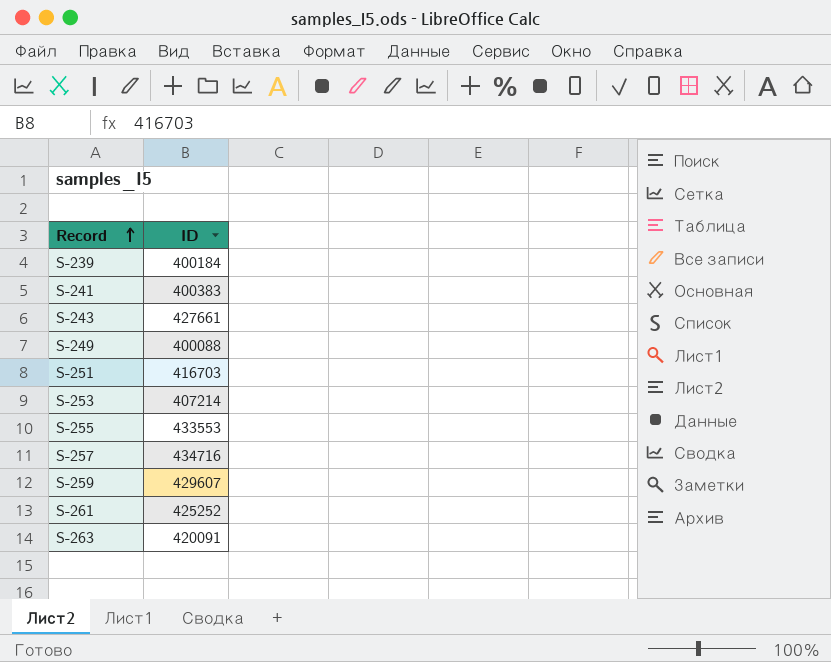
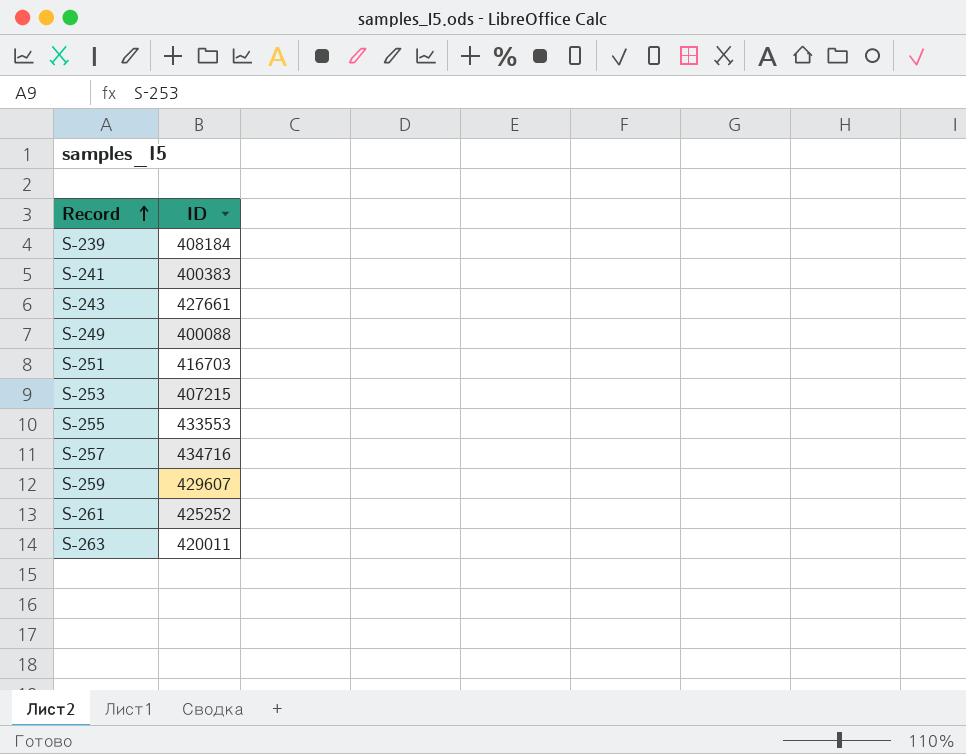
S-239 | ID: 400184 -> 408184
S-253 | ID: 407214 -> 407215
S-263 | ID: 420091 -> 420011

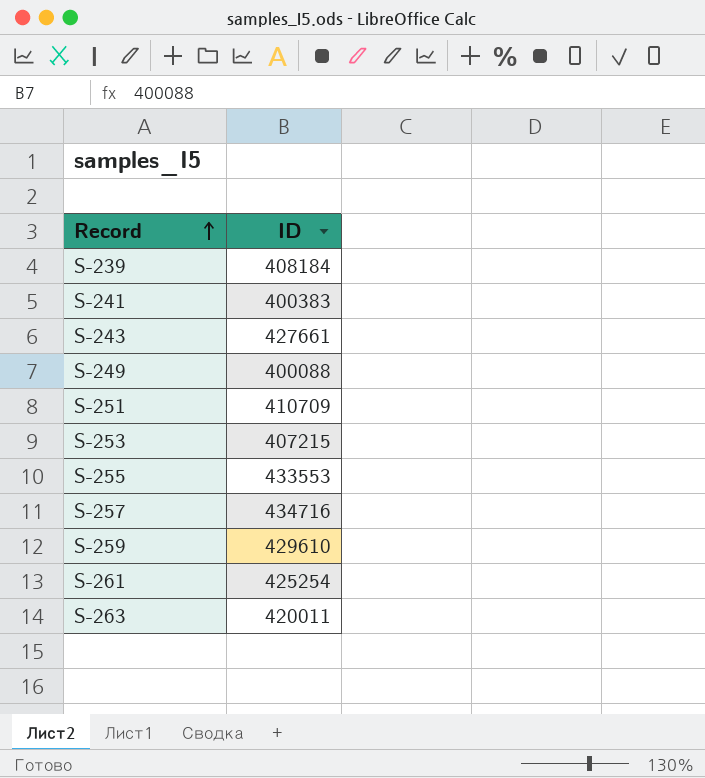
S-251 | ID: 416703 -> 410709
S-259 | ID: 429607 -> 429610
S-261 | ID: 425252 -> 425254

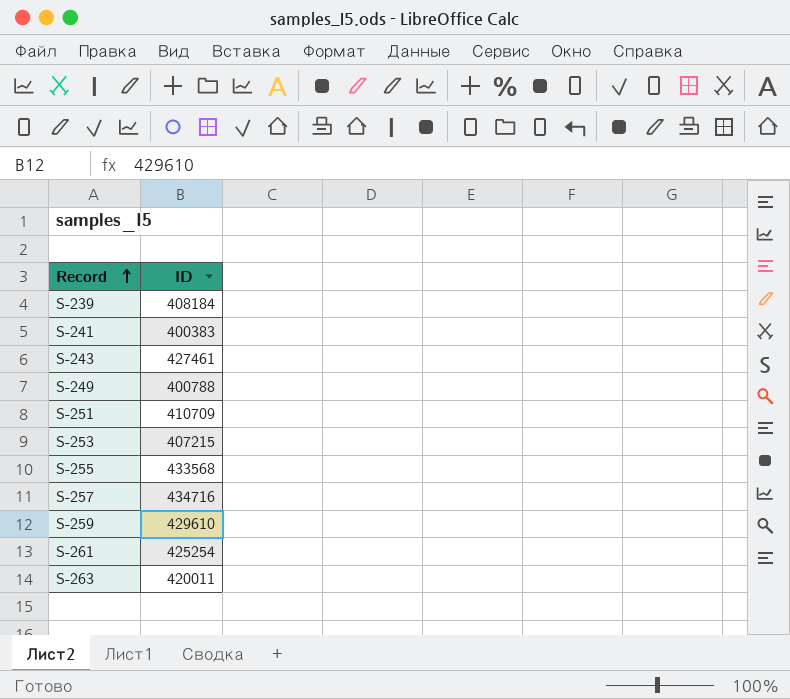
S-243 | ID: 427661 -> 427461
S-249 | ID: 400088 -> 400788
S-255 | ID: 433553 -> 433568

